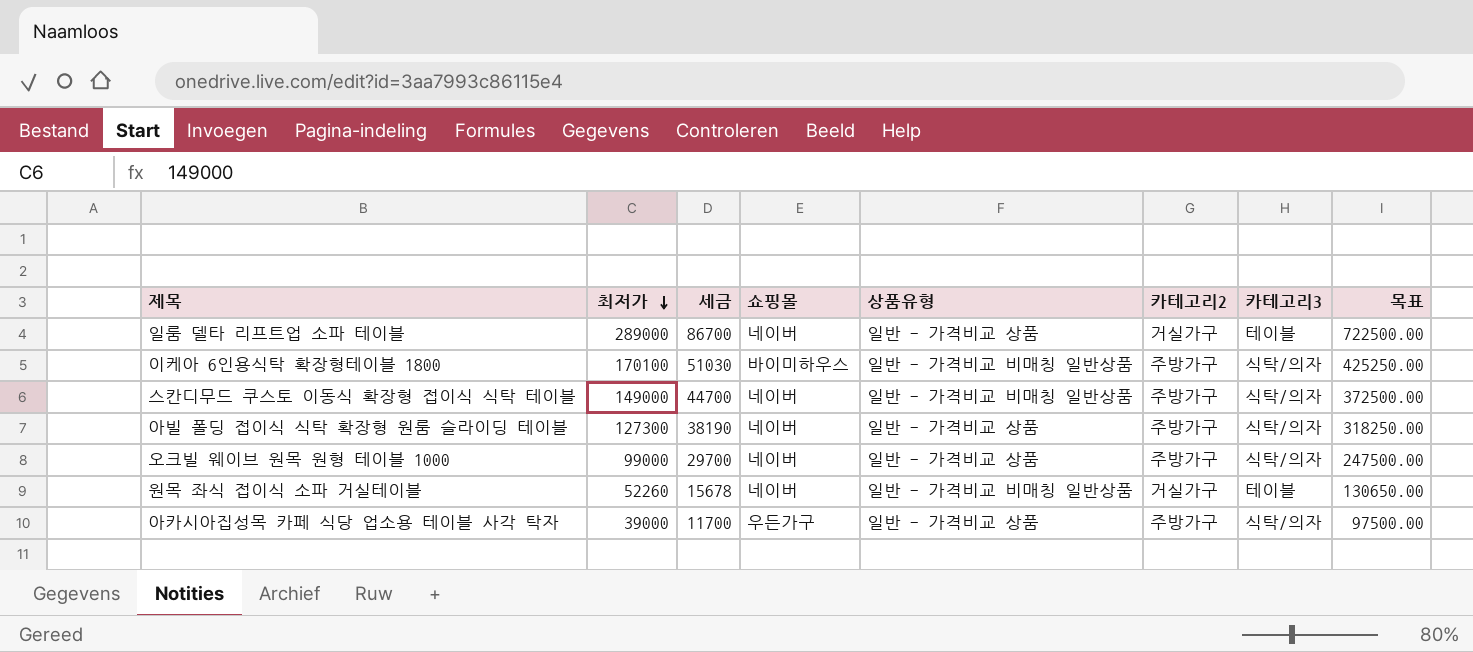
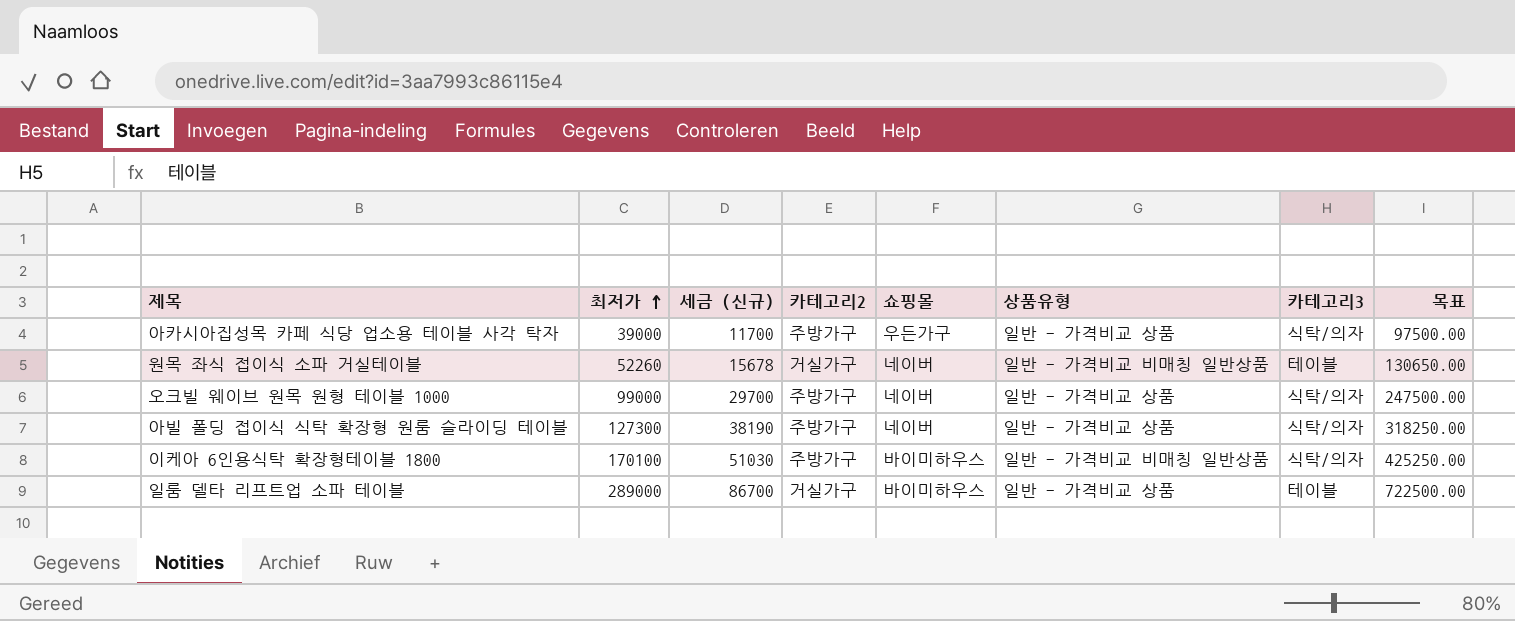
row order: 최저가 descending -> 최저가 ascending
column name: 세금 -> 세금 (신규)
column 카테고리2 | position: 6 -> 4
row 스칸디무드 쿠스토 이동식 확장형 접이식 식탁 테이블: 149000 | 44700 | 네이버 | 일반 - 가격비교 비매칭 일반상품 | 주방가구 | 식탁/의자 | 372500.00 -> none
일룸 델타 리프트업 소파 테이블 | 쇼핑몰: 네이버 -> 바이미하우스

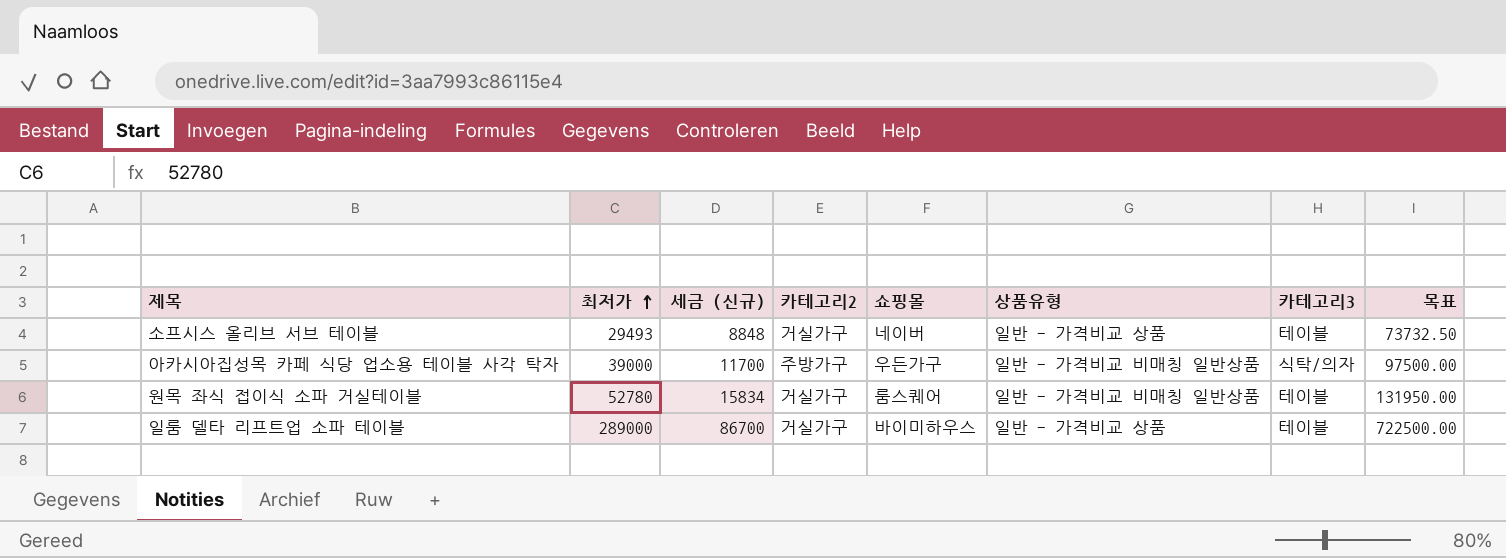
row 오크빌 웨이브 원목 원형 테이블 1000: 99000 | 29700 | 주방가구 | 네이버 | 일반 - 가격비교 상품 | 식탁/의자 | 247500.00 -> none
row 아빌 폴딩 접이식 식탁 확장형 원룸 슬라이딩 테이블: 127300 | 38190 | 주방가구 | 네이버 | 일반 - 가격비교 상품 | 식탁/의자 | 318250.00 -> none
row 이케아 6인용식탁 확장형테이블 1800: 170100 | 51030 | 주방가구 | 바이미하우스 | 일반 - 가격비교 비매칭 일반상품 | 식탁/의자 | 425250.00 -> none
row 소프시스 올리브 서브 테이블: none -> 29493 | 8848 | 거실가구 | 네이버 | 일반 - 가격비교 상품 | 테이블 | 73732.50
아카시아집성목 카페 식당 업소용 테이블 사각 탁자 | 상품유형: 일반 - 가격비교 상품 -> 일반 - 가격비교 비매칭 일반상품
원목 좌식 접이식 소파 거실테이블 | 최저가: 52260 -> 52780
원목 좌식 접이식 소파 거실테이블 | 세금 (신규): 15678 -> 15834
원목 좌식 접이식 소파 거실테이블 | 쇼핑몰: 네이버 -> 룸스퀘어
원목 좌식 접이식 소파 거실테이블 | 목표: 130650.00 -> 131950.00

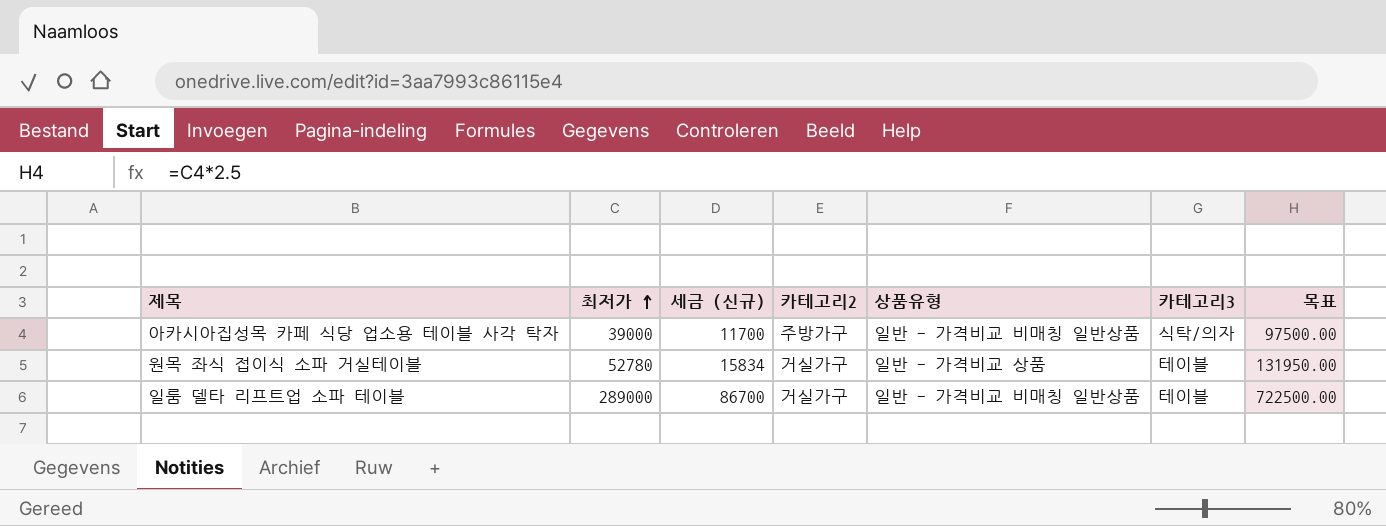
column 쇼핑몰 | position: 5 -> none
row 소프시스 올리브 서브 테이블: 29493 | 8848 | 거실가구 | 네이버 | 일반 - 가격비교 상품 | 테이블 | 73732.50 -> none
원목 좌식 접이식 소파 거실테이블 | 상품유형: 일반 - 가격비교 비매칭 일반상품 -> 일반 - 가격비교 상품
일룸 델타 리프트업 소파 테이블 | 상품유형: 일반 - 가격비교 상품 -> 일반 - 가격비교 비매칭 일반상품

